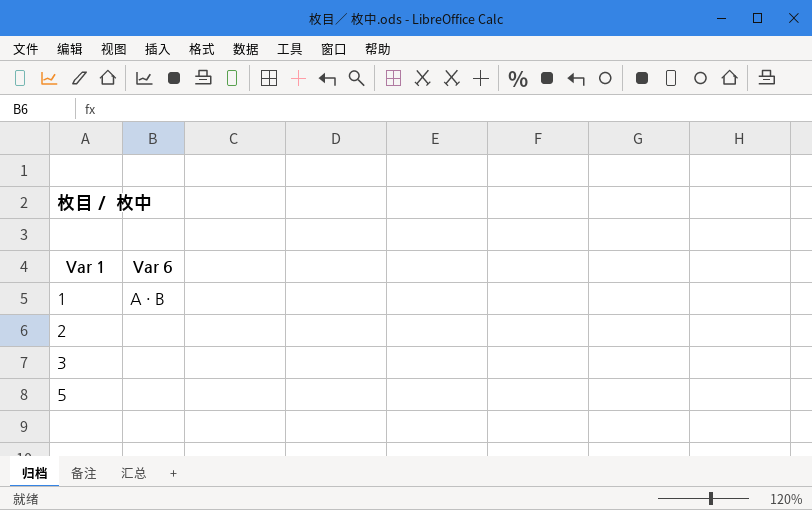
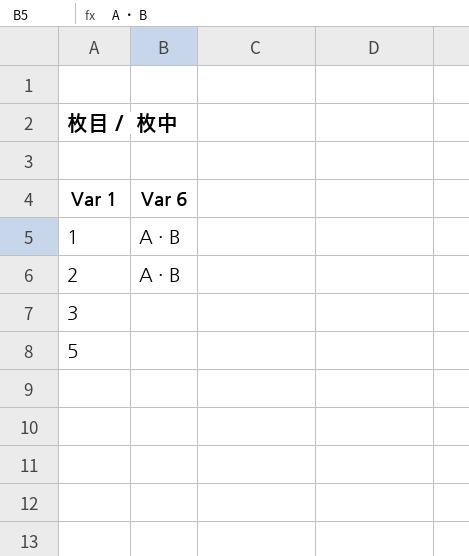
2 | Var 6: none -> A ・ B

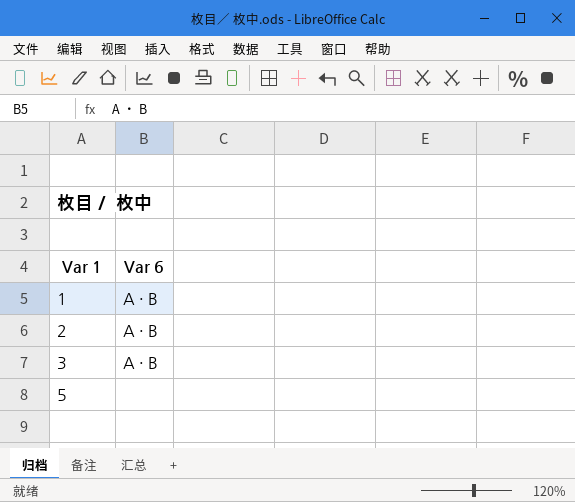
3 | Var 6: none -> A ・ B

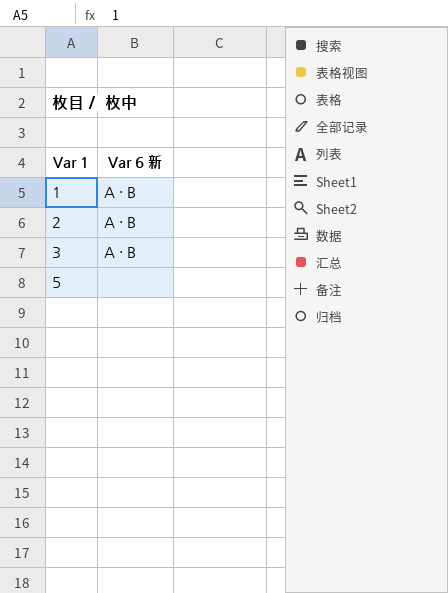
column name: Var 6 -> Var 6 新

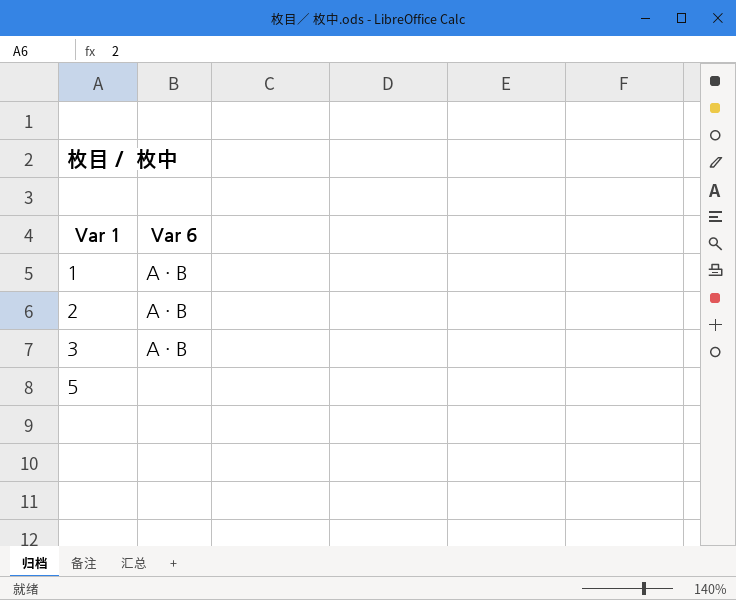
column name: Var 6 新 -> Var 6

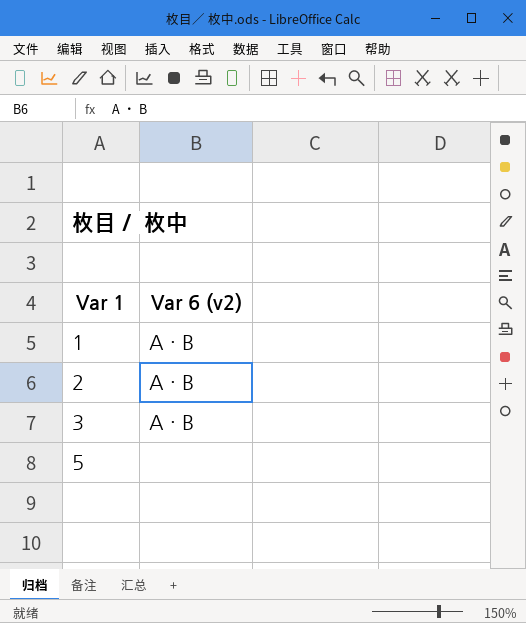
column name: Var 6 -> Var 6 (v2)

